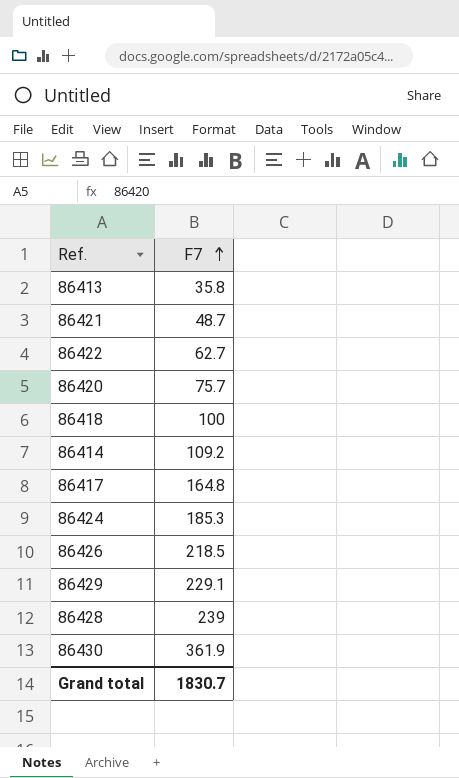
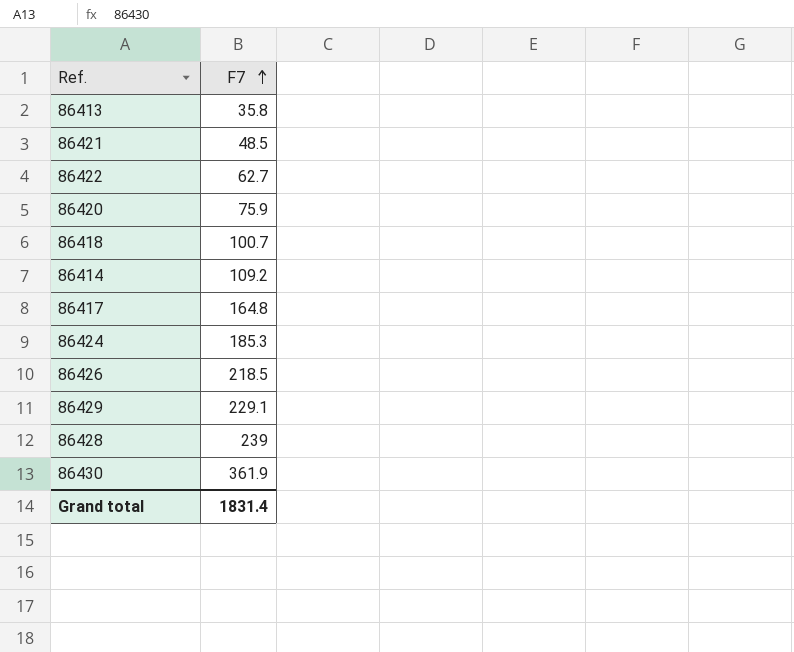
86421 | F7: 48.7 -> 48.5
86420 | F7: 75.7 -> 75.9
86418 | F7: 100 -> 100.7
Grand total | F7: 1830.7 -> 1831.4

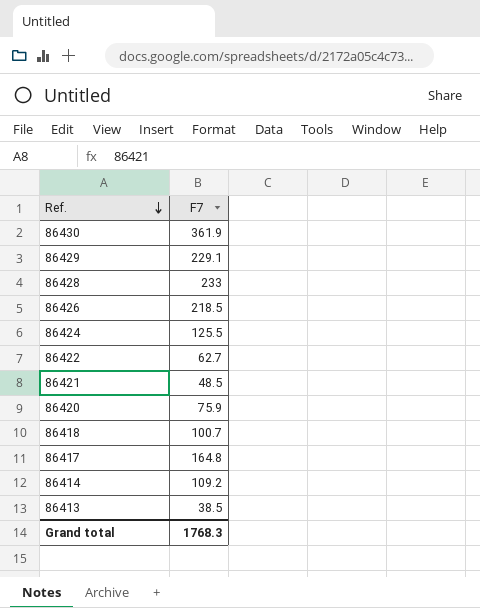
row order: F7 ascending -> Ref. descending
86428 | F7: 239 -> 233
86424 | F7: 185.3 -> 125.5
86413 | F7: 35.8 -> 38.5
Grand total | F7: 1831.4 -> 1768.3

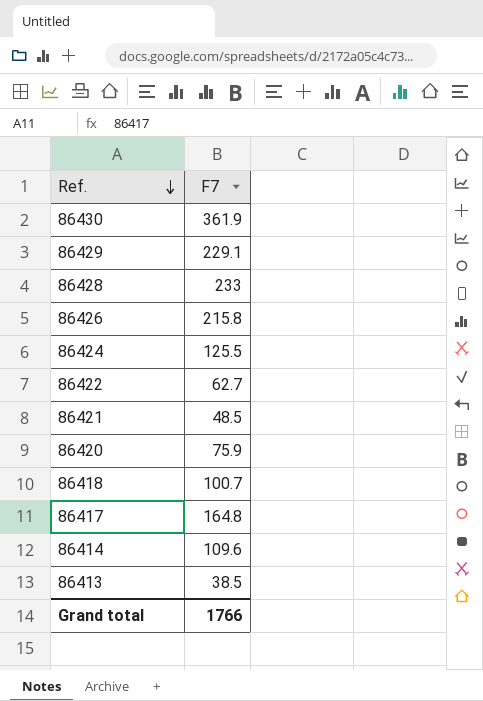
86426 | F7: 218.5 -> 215.8
86414 | F7: 109.2 -> 109.6
Grand total | F7: 1768.3 -> 1766

